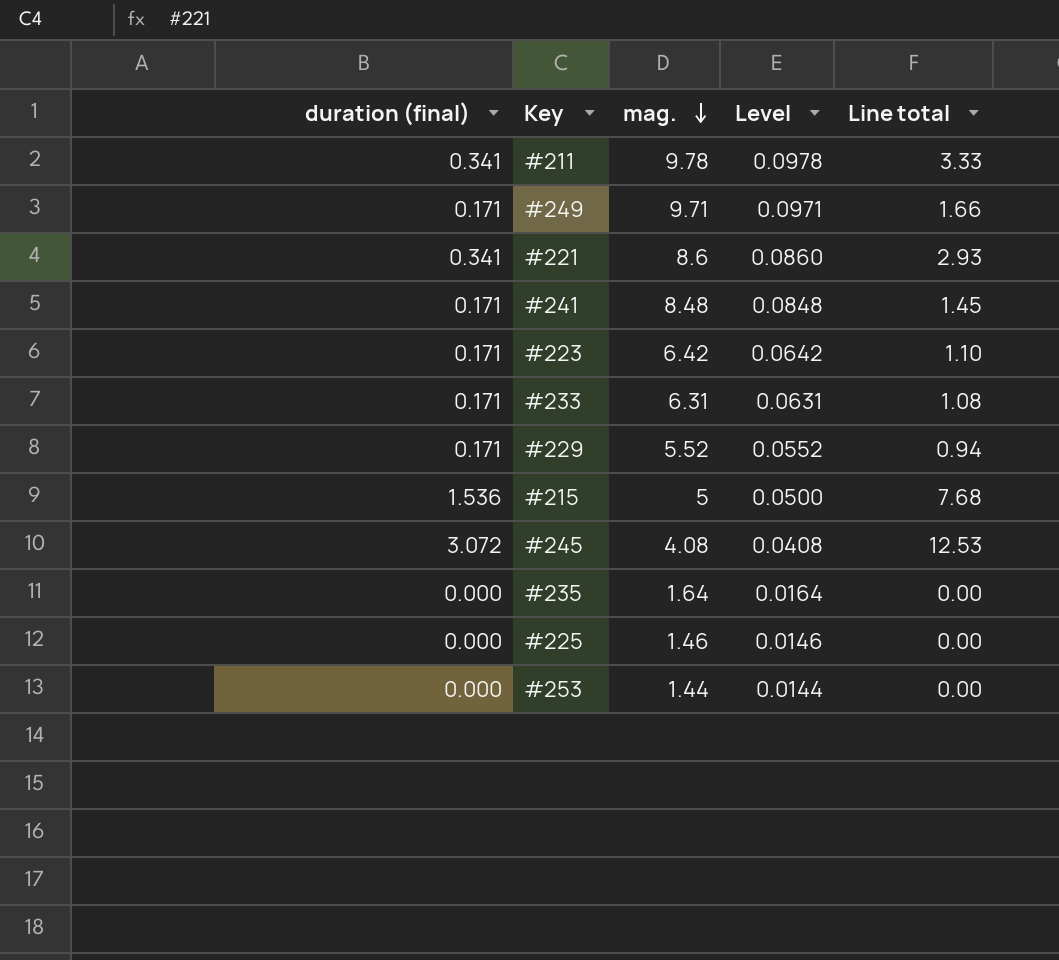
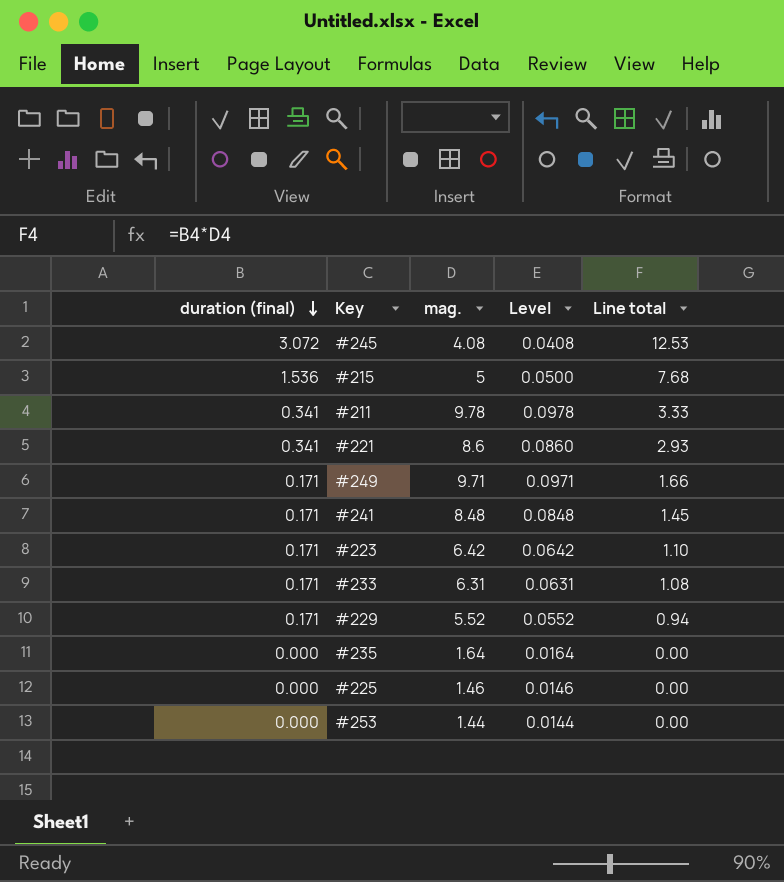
row order: mag. descending -> duration (final) descending

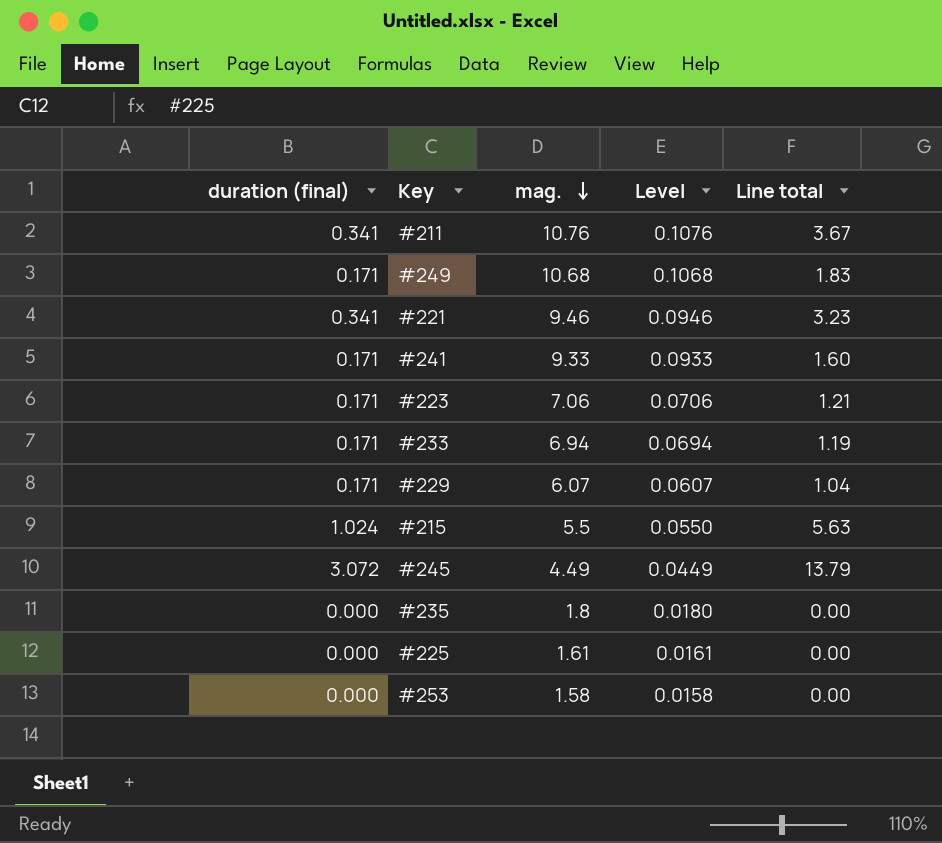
row order: duration (final) descending -> mag. descending
#211 | mag.: 9.78 -> 10.76
#211 | Level: 0.0978 -> 0.1076
#211 | Line total: 3.33 -> 3.67
#249 | mag.: 9.71 -> 10.68
#249 | Level: 0.0971 -> 0.1068
#249 | Line total: 1.66 -> 1.83
#221 | mag.: 8.6 -> 9.46
#221 | Level: 0.0860 -> 0.0946
#221 | Line total: 2.93 -> 3.23
#241 | mag.: 8.48 -> 9.33
#241 | Level: 0.0848 -> 0.0933
#241 | Line total: 1.45 -> 1.60
#223 | mag.: 6.42 -> 7.06
#223 | Level: 0.0642 -> 0.0706
#223 | Line total: 1.10 -> 1.21
#233 | mag.: 6.31 -> 6.94
#233 | Level: 0.0631 -> 0.0694
#233 | Line total: 1.08 -> 1.19
#229 | mag.: 5.52 -> 6.07
#229 | Level: 0.0552 -> 0.0607
#229 | Line total: 0.94 -> 1.04
#215 | duration (final): 1.536 -> 1.024
#215 | mag.: 5 -> 5.5
#215 | Level: 0.0500 -> 0.0550
#215 | Line total: 7.68 -> 5.63
#245 | mag.: 4.08 -> 4.49
#245 | Level: 0.0408 -> 0.0449
#245 | Line total: 12.53 -> 13.79
#235 | mag.: 1.64 -> 1.8
#235 | Level: 0.0164 -> 0.0180
#225 | mag.: 1.46 -> 1.61
#225 | Level: 0.0146 -> 0.0161
#253 | mag.: 1.44 -> 1.58
#253 | Level: 0.0144 -> 0.0158

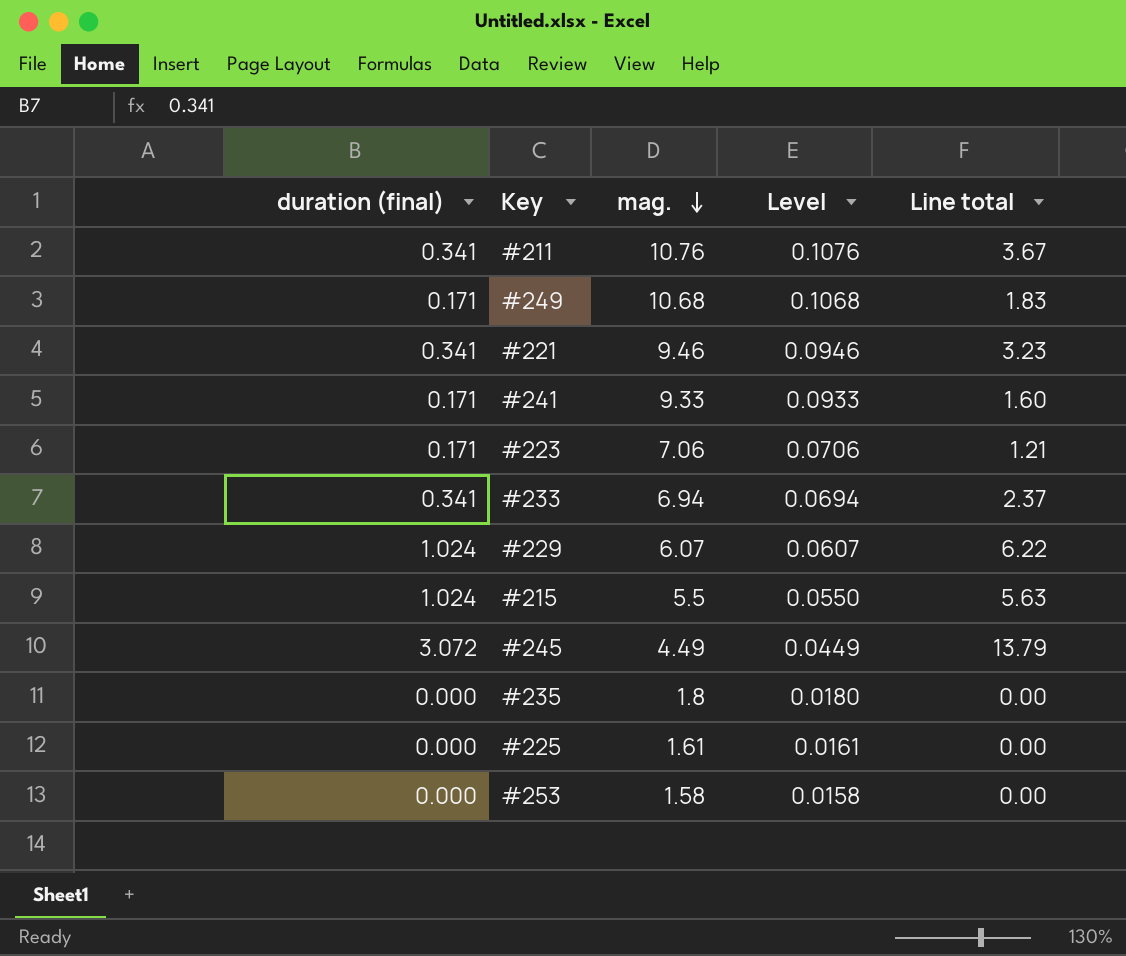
#233 | duration (final): 0.171 -> 0.341
#233 | Line total: 1.19 -> 2.37
#229 | duration (final): 0.171 -> 1.024
#229 | Line total: 1.04 -> 6.22

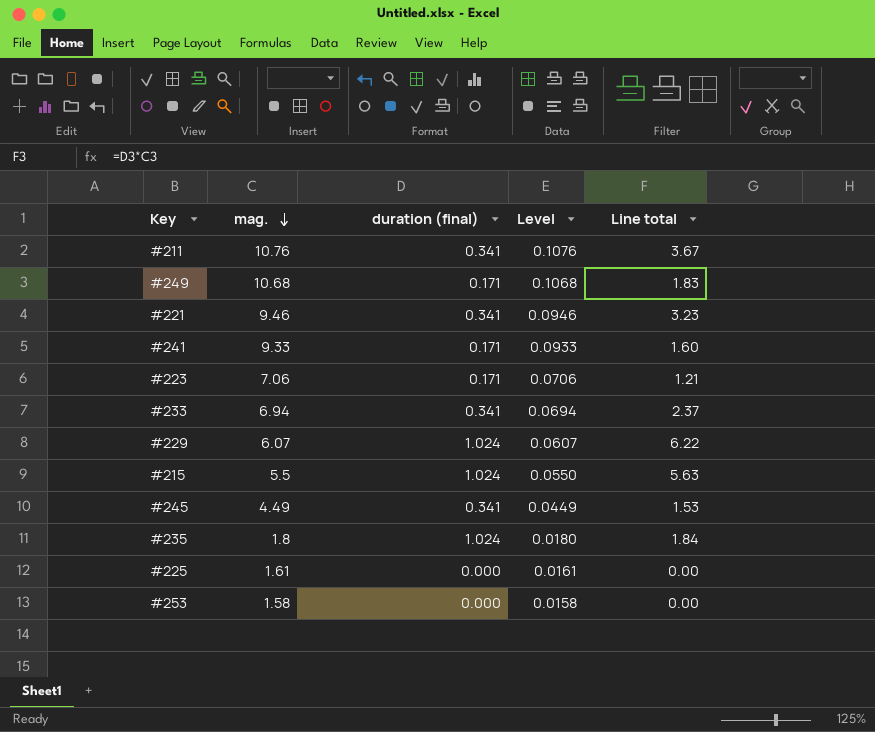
column duration (final) | position: 1 -> 3
#245 | duration (final): 3.072 -> 0.341
#245 | Line total: 13.79 -> 1.53
#235 | duration (final): 0.000 -> 1.024
#235 | Line total: 0.00 -> 1.84

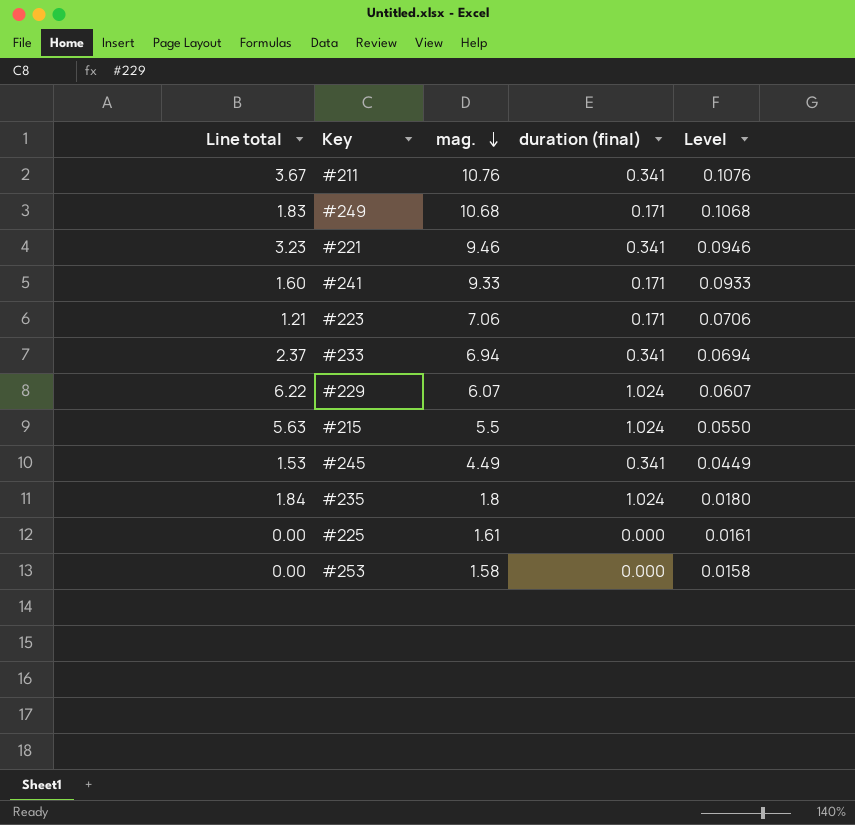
column Line total | position: 5 -> 1

